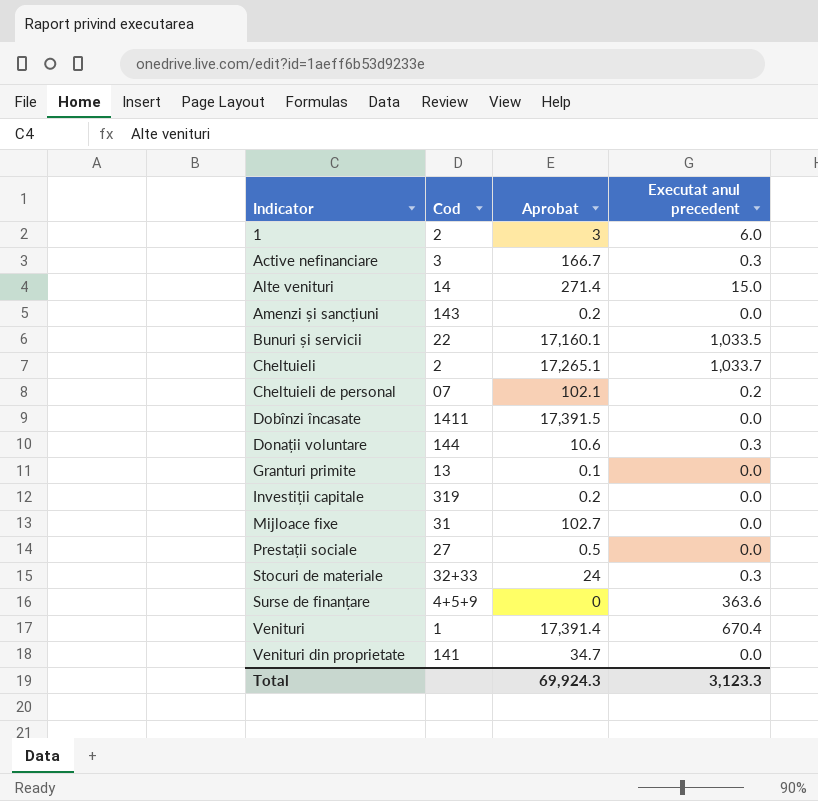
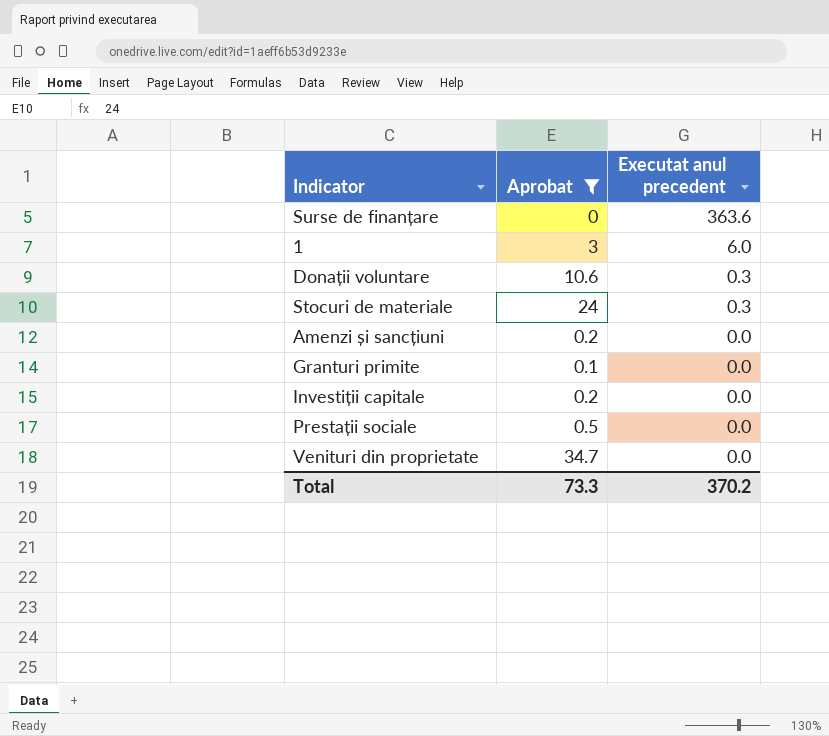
filter: none -> Aprobat <= 34.7
row order: Indicator ascending -> Executat anul precedent descending
column Cod | position: 2 -> none
Total | Aprobat: 69,924.3 -> 73.3
Total | Executat anul precedent: 3,123.3 -> 370.2

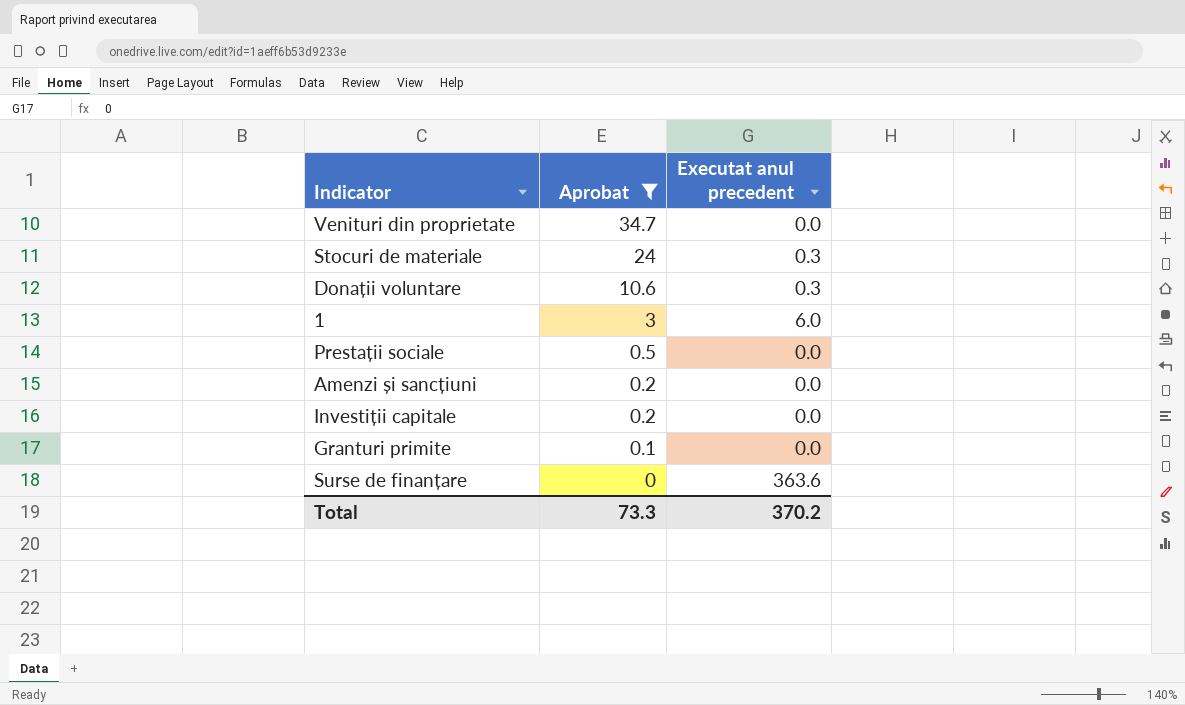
row order: Executat anul precedent descending -> Aprobat descending

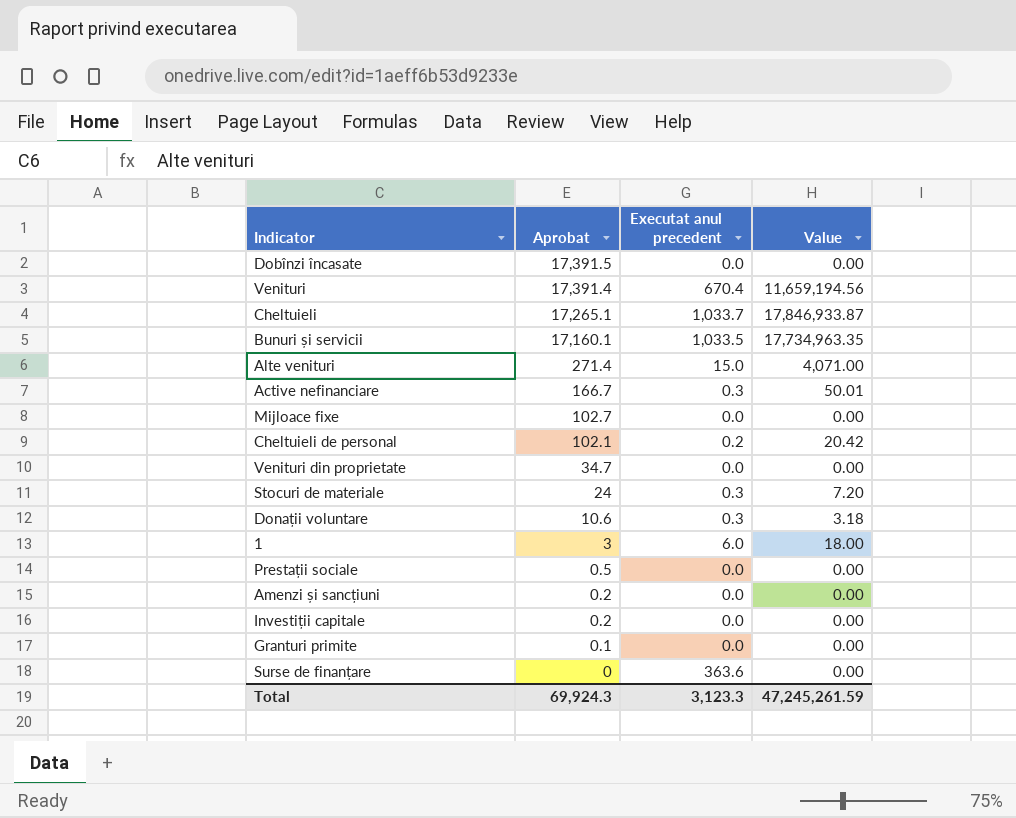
filter: Aprobat <= 34.7 -> none
column Value | formula: none -> [Aprobat] * [Executat anul precedent]
Total | Aprobat: 73.3 -> 69,924.3
Total | Executat anul precedent: 370.2 -> 3,123.3

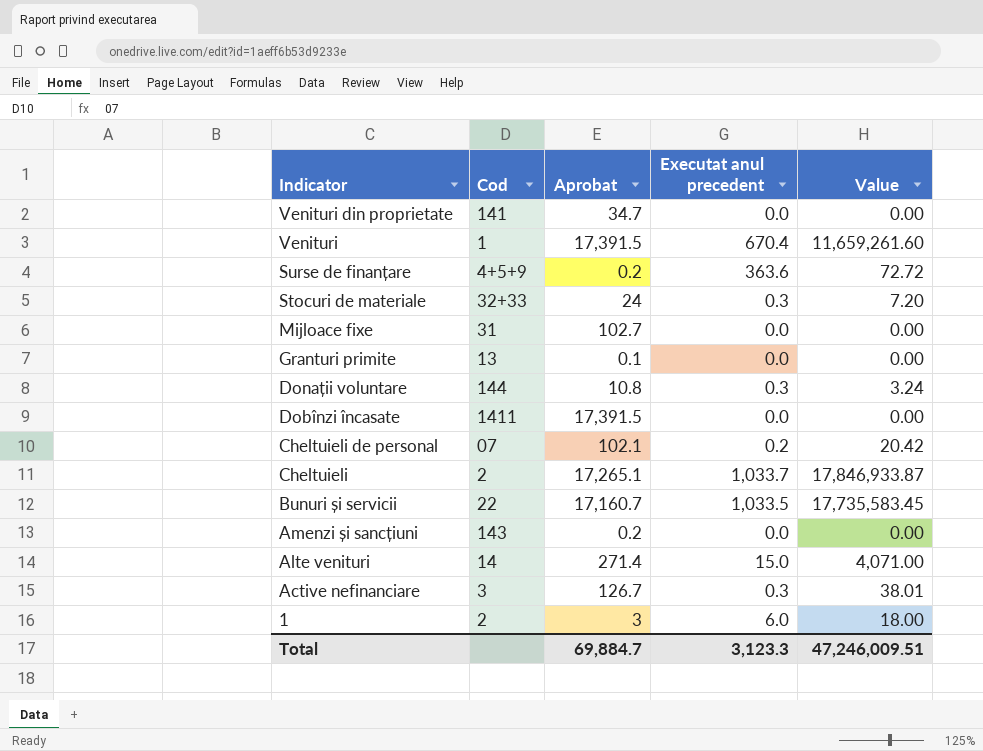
row order: Aprobat descending -> Indicator descending
column Cod | position: none -> 2
row Prestații sociale: 0.5 | 0.0 | 0.00 -> none
row Investiții capitale: 0.2 | 0.0 | 0.00 -> none
Venituri | Aprobat: 17,391.4 -> 17,391.5
Venituri | Value: 11,659,194.56 -> 11,659,261.60
Surse de finanțare | Aprobat: 0 -> 0.2
Surse de finanțare | Value: 0.00 -> 72.72
Donații voluntare | Aprobat: 10.6 -> 10.8
Donații voluntare | Value: 3.18 -> 3.24
Bunuri și servicii | Aprobat: 17,160.1 -> 17,160.7
Bunuri și servicii | Value: 17,734,963.35 -> 17,735,583.45
Active nefinanciare | Aprobat: 166.7 -> 126.7
Active nefinanciare | Value: 50.01 -> 38.01
Total | Aprobat: 69,924.3 -> 69,884.7
Total | Value: 47,245,261.59 -> 47,246,009.51

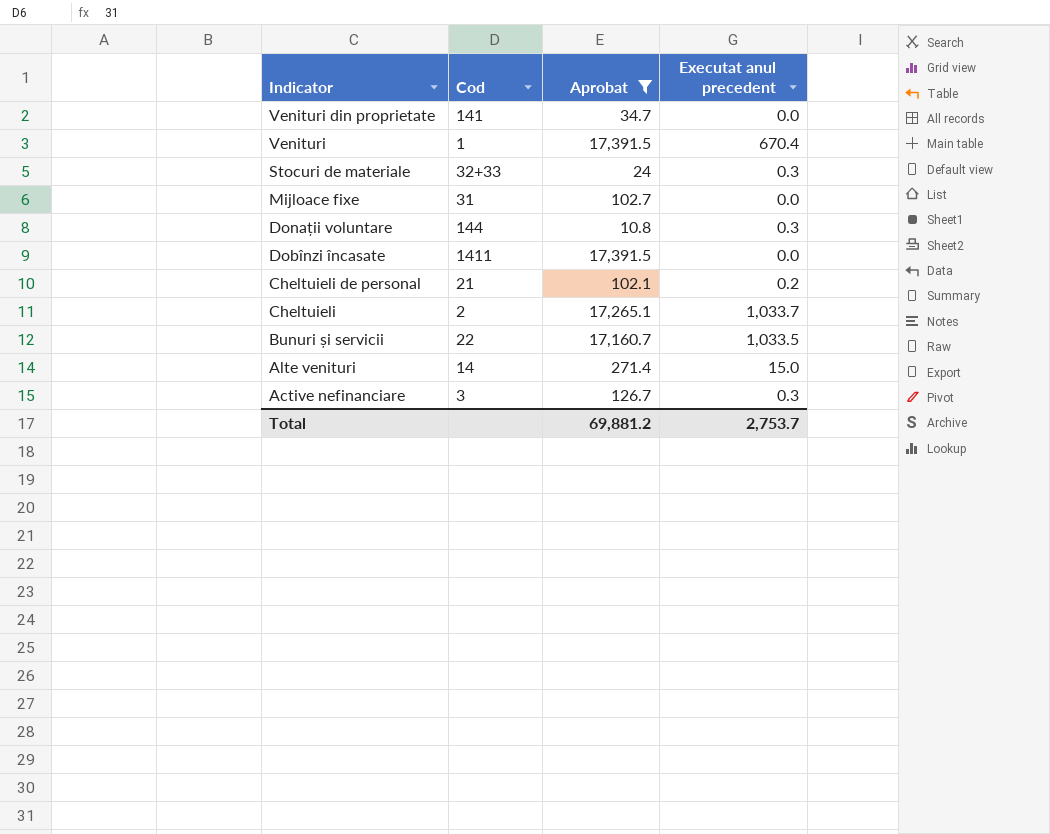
filter: none -> Aprobat >= 10.8
column Value | formula: [Aprobat] * [Executat anul precedent] -> none
Cheltuieli de personal | Cod: 07 -> 21
Total | Aprobat: 69,884.7 -> 69,881.2
Total | Executat anul precedent: 3,123.3 -> 2,753.7

